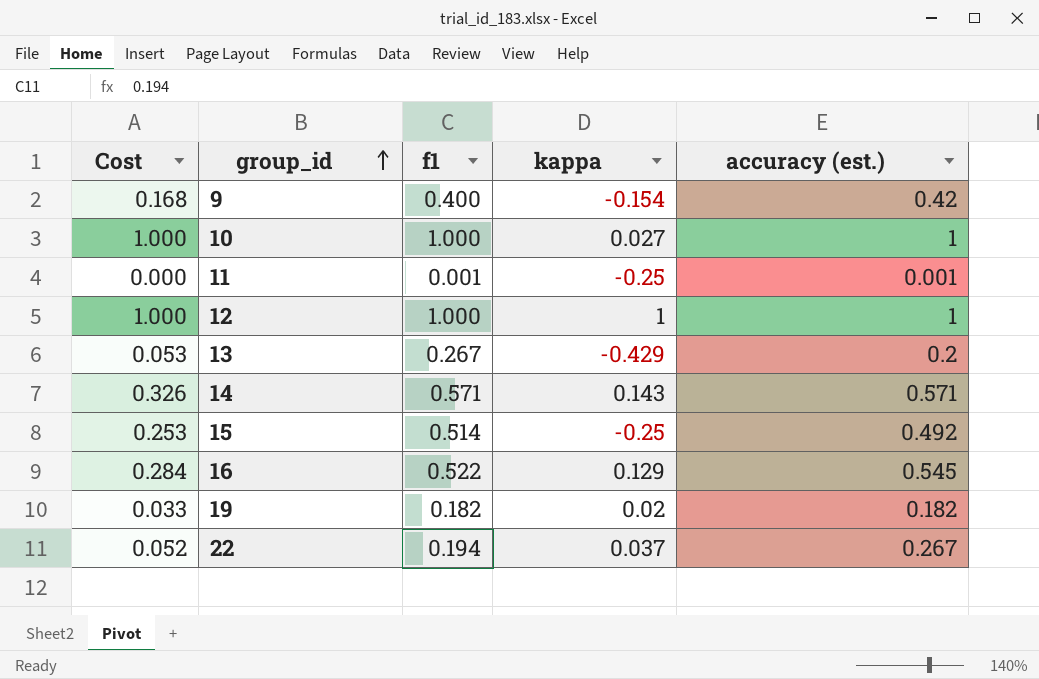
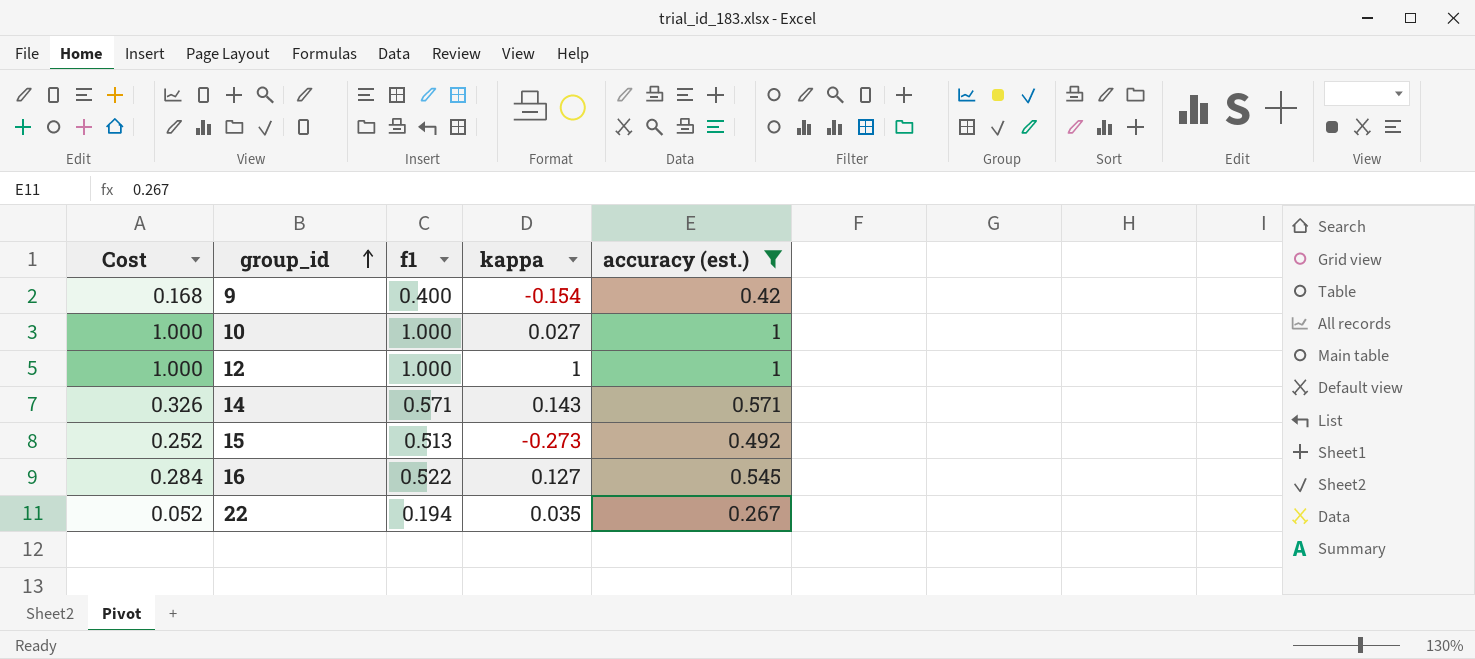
filter: none -> accuracy (est.) >= 0.267
15 | Cost: 0.253 -> 0.252
15 | f1: 0.514 -> 0.513
15 | kappa: -0.25 -> -0.273
16 | kappa: 0.129 -> 0.127
22 | kappa: 0.037 -> 0.035

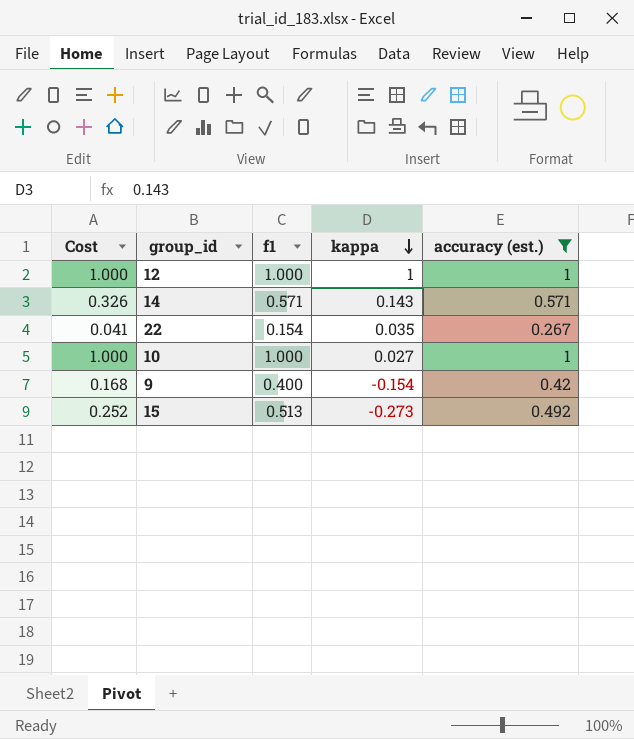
row order: group_id ascending -> kappa descending
row 16: 0.284 | 0.522 | 0.127 | 0.545 -> none
22 | Cost: 0.052 -> 0.041
22 | f1: 0.194 -> 0.154

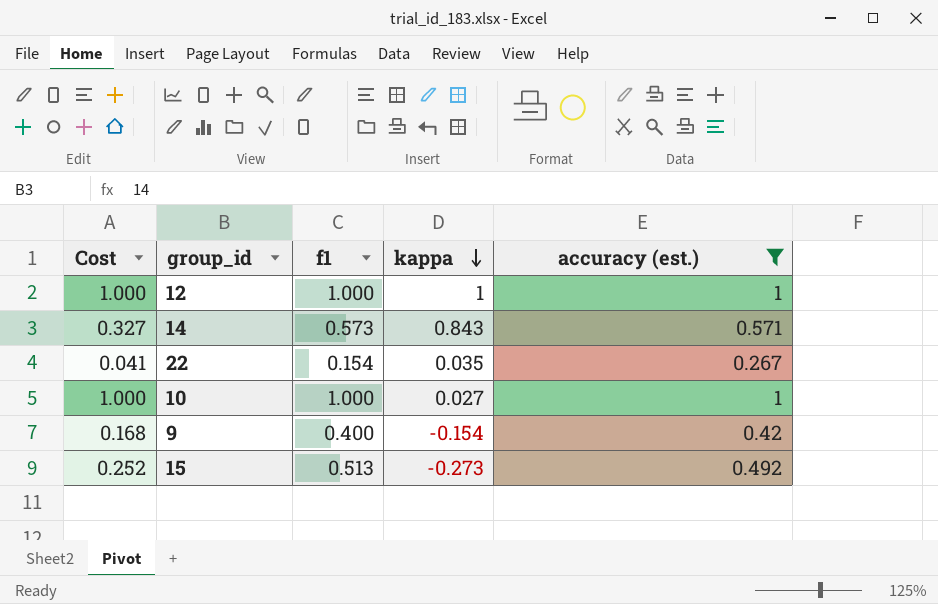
14 | Cost: 0.326 -> 0.327
14 | f1: 0.571 -> 0.573
14 | kappa: 0.143 -> 0.843

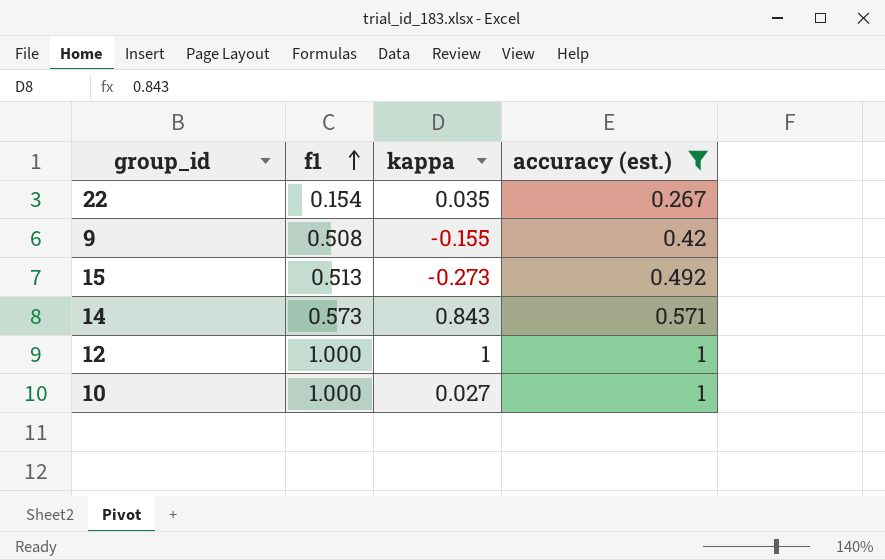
row order: kappa descending -> f1 ascending
column Cost | formula: [f1] * [accuracy (est.)] -> none
9 | f1: 0.400 -> 0.508
9 | kappa: -0.154 -> -0.155

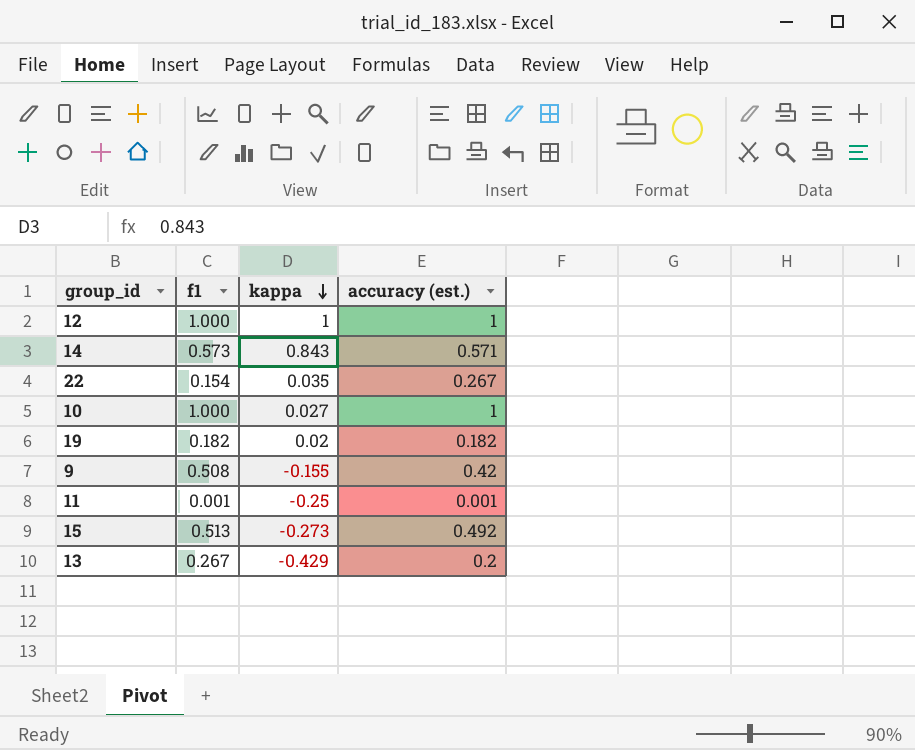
filter: accuracy (est.) >= 0.267 -> none
row order: f1 ascending -> kappa descending

